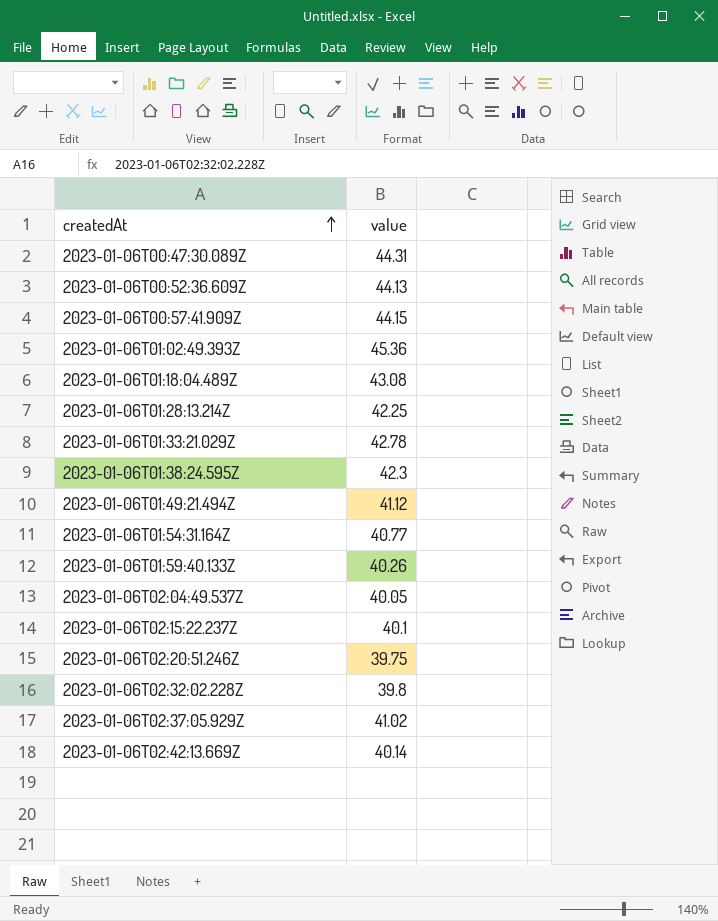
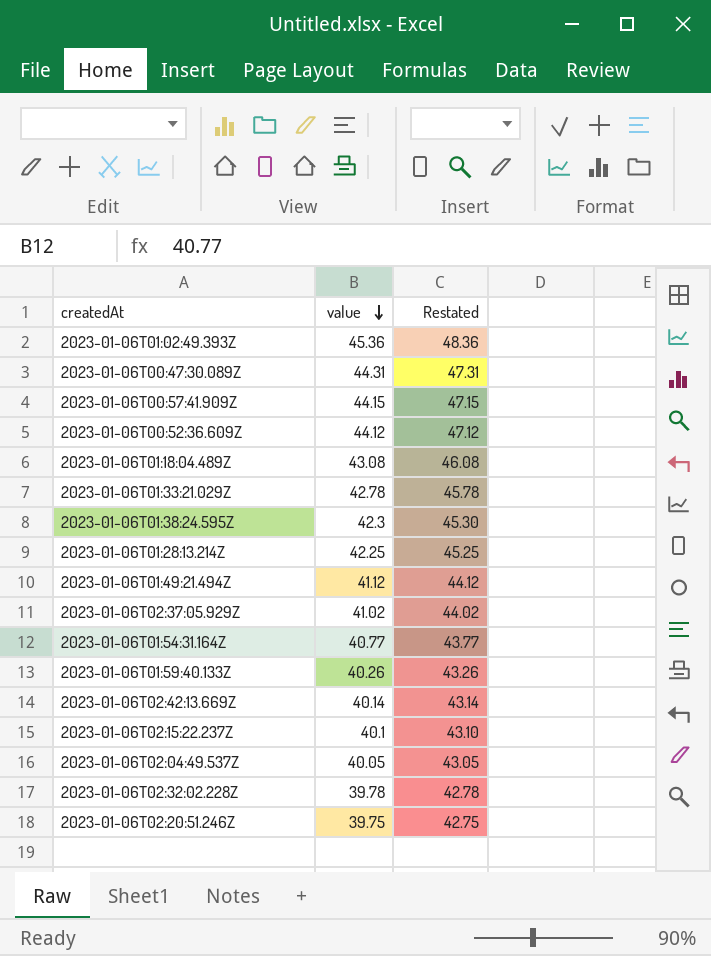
row order: createdAt ascending -> value descending
column Restated | formula: none -> [value] + 3
2023-01-06T00:52:36.609Z | value: 44.13 -> 44.12
2023-01-06T02:32:02.228Z | value: 39.8 -> 39.78

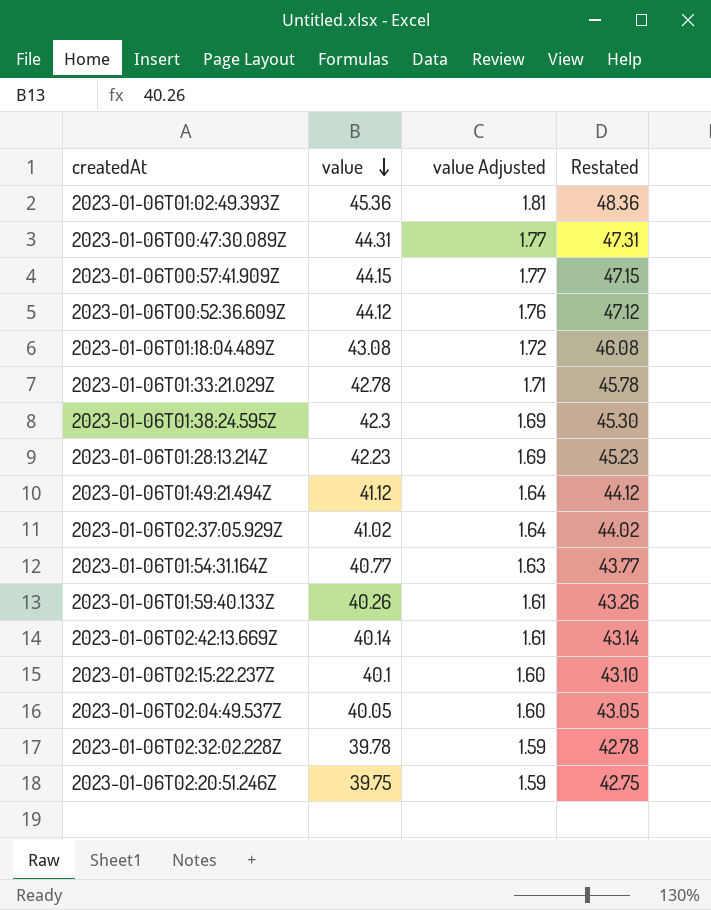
column value Adjusted | formula: none -> [value] * 0.04
2023-01-06T01:28:13.214Z | value: 42.25 -> 42.23
2023-01-06T01:28:13.214Z | Restated: 45.25 -> 45.23

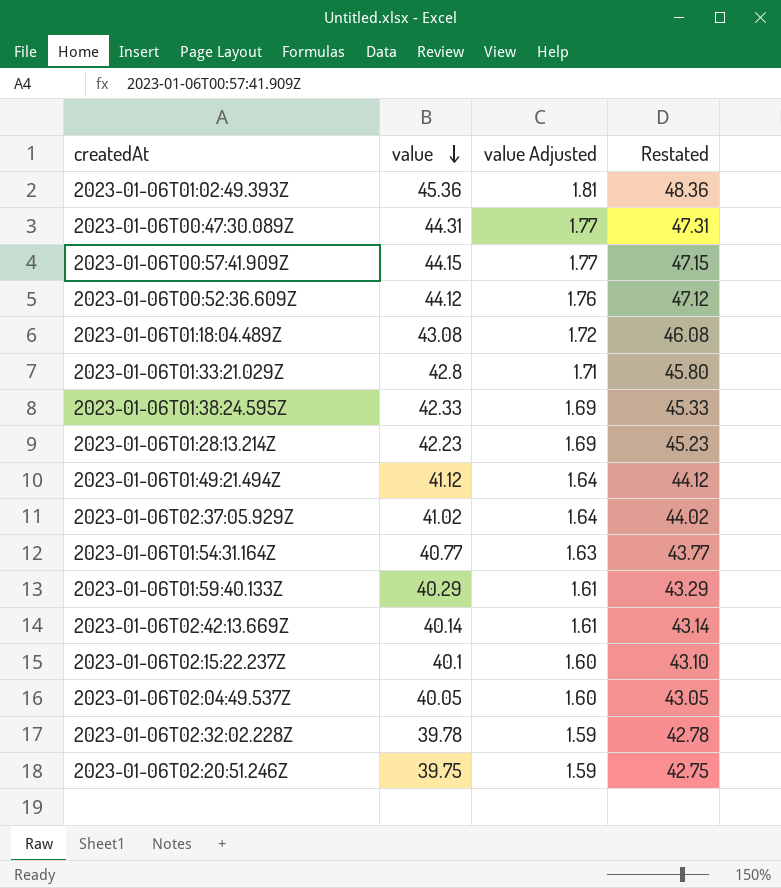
2023-01-06T01:33:21.029Z | value: 42.78 -> 42.8
2023-01-06T01:33:21.029Z | Restated: 45.78 -> 45.80
2023-01-06T01:38:24.595Z | value: 42.3 -> 42.33
2023-01-06T01:38:24.595Z | Restated: 45.30 -> 45.33
2023-01-06T01:59:40.133Z | value: 40.26 -> 40.29
2023-01-06T01:59:40.133Z | Restated: 43.26 -> 43.29

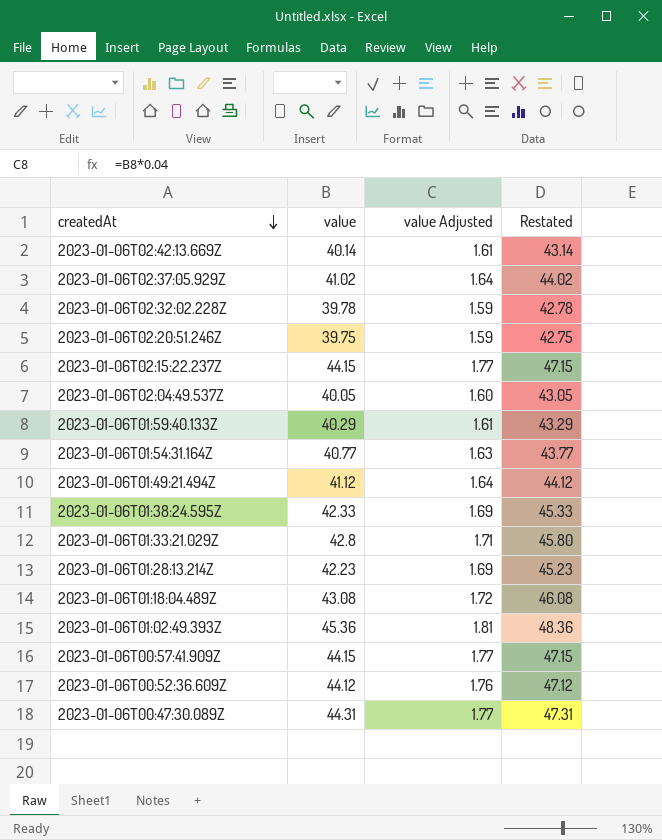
row order: value descending -> createdAt descending
2023-01-06T02:15:22.237Z | value: 40.1 -> 44.15
2023-01-06T02:15:22.237Z | value Adjusted: 1.60 -> 1.77
2023-01-06T02:15:22.237Z | Restated: 43.10 -> 47.15

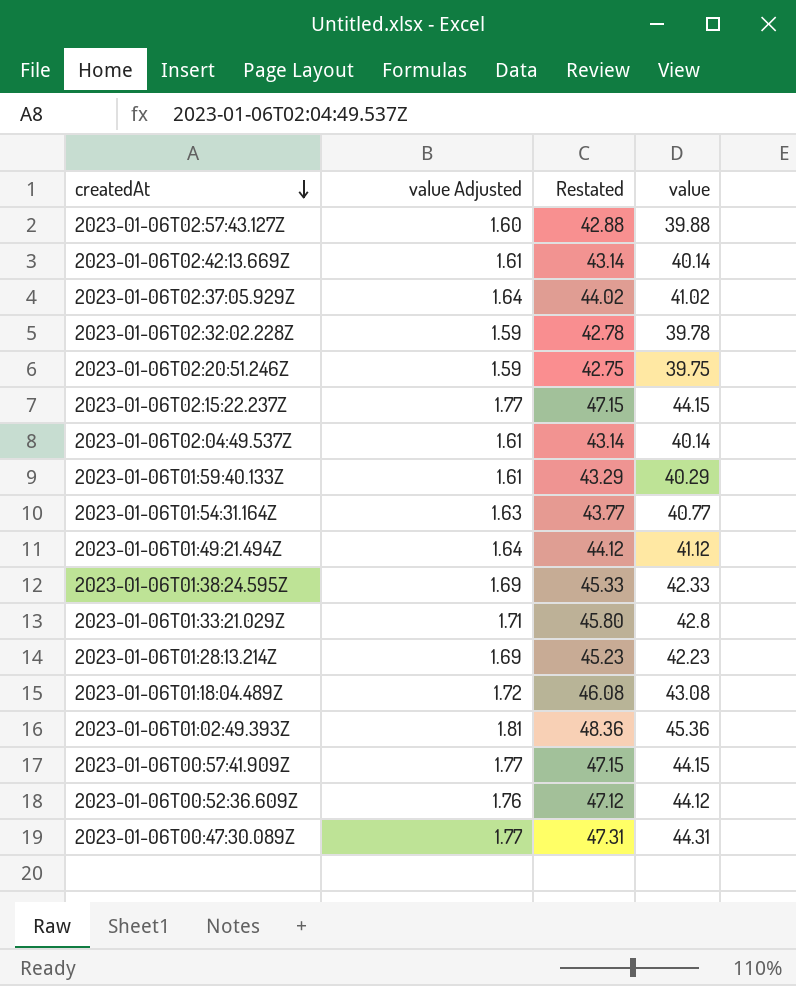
column value | position: 2 -> 4
row 2023-01-06T02:57:43.127Z: none -> 1.60 | 42.88 | 39.88
2023-01-06T02:04:49.537Z | value Adjusted: 1.60 -> 1.61
2023-01-06T02:04:49.537Z | Restated: 43.05 -> 43.14
2023-01-06T02:04:49.537Z | value: 40.05 -> 40.14

